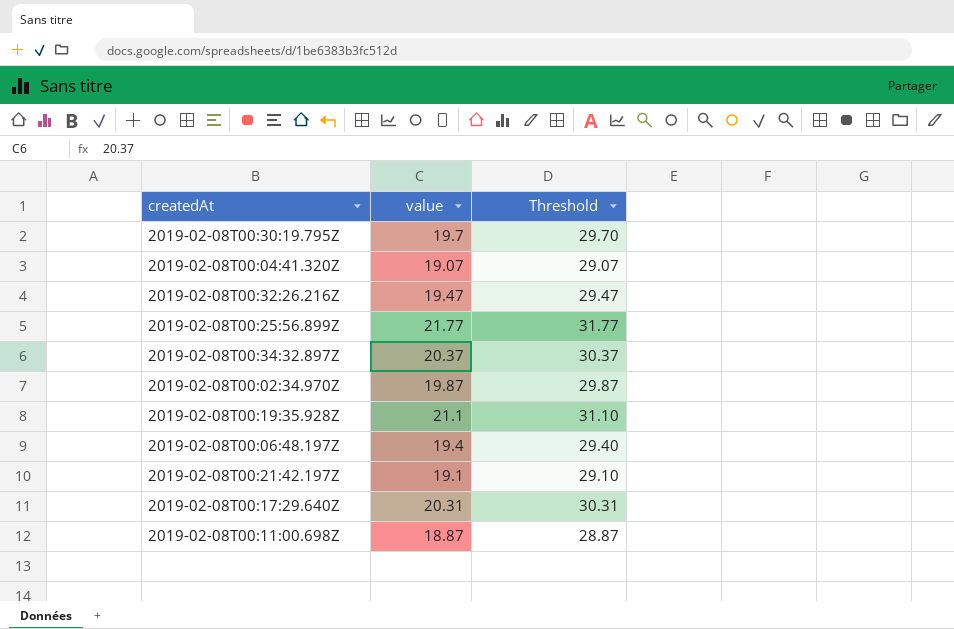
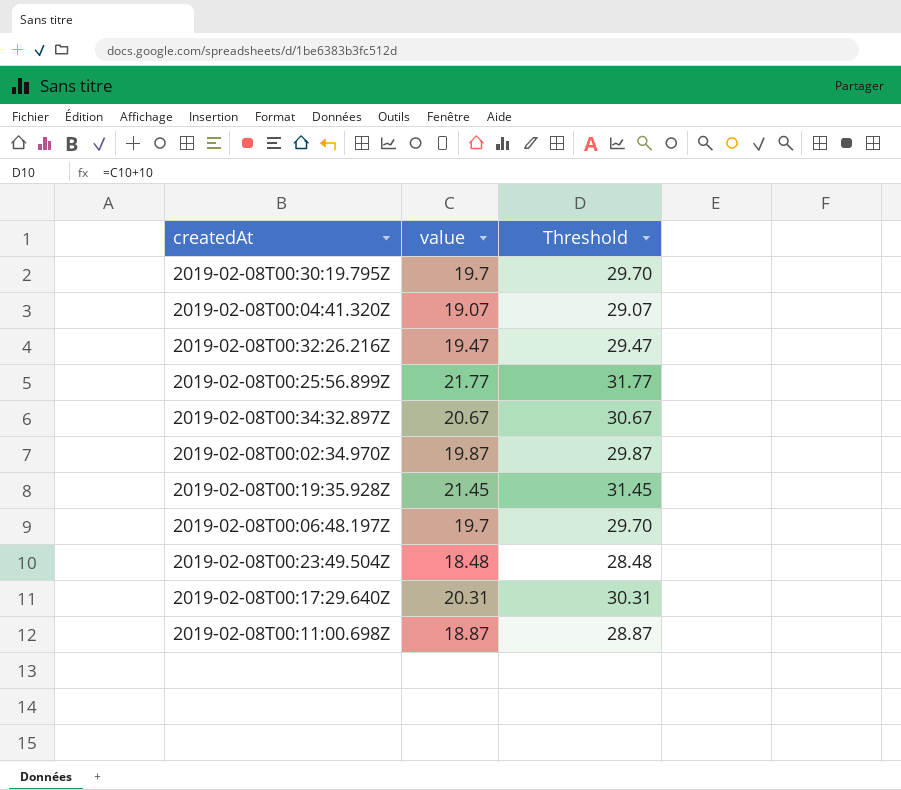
row 2019-02-08T00:21:42.197Z: 19.1 | 29.10 -> none
2019-02-08T00:34:32.897Z | value: 20.37 -> 20.67
2019-02-08T00:34:32.897Z | Threshold: 30.37 -> 30.67
2019-02-08T00:19:35.928Z | value: 21.1 -> 21.45
2019-02-08T00:19:35.928Z | Threshold: 31.10 -> 31.45
2019-02-08T00:06:48.197Z | value: 19.4 -> 19.7
2019-02-08T00:06:48.197Z | Threshold: 29.40 -> 29.70
row 2019-02-08T00:23:49.504Z: none -> 18.48 | 28.48

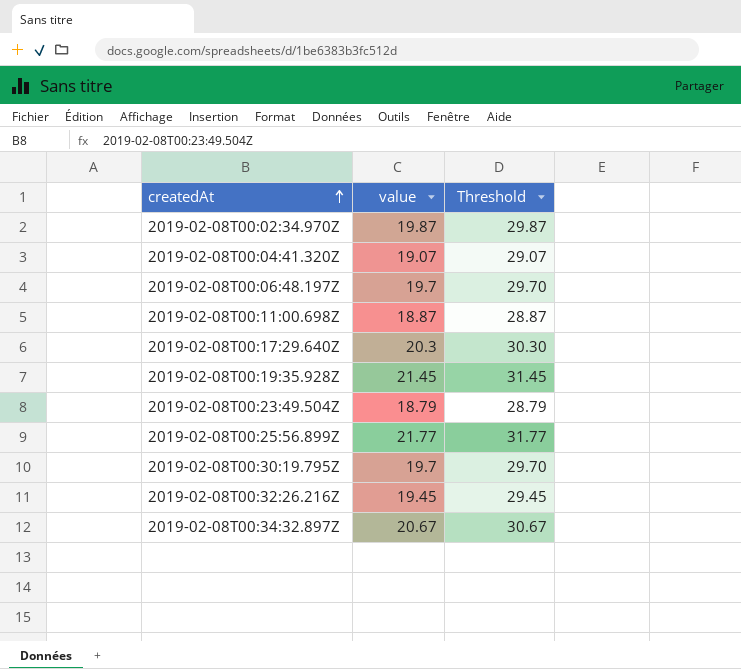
row order: none -> createdAt ascending
2019-02-08T00:17:29.640Z | value: 20.31 -> 20.3
2019-02-08T00:17:29.640Z | Threshold: 30.31 -> 30.30
2019-02-08T00:23:49.504Z | value: 18.48 -> 18.79
2019-02-08T00:23:49.504Z | Threshold: 28.48 -> 28.79
2019-02-08T00:32:26.216Z | value: 19.47 -> 19.45
2019-02-08T00:32:26.216Z | Threshold: 29.47 -> 29.45

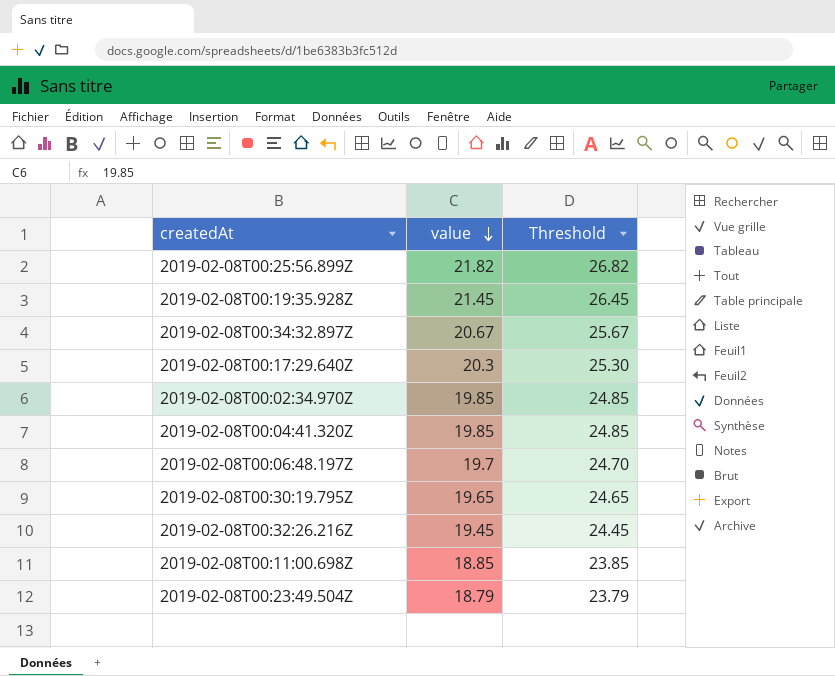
row order: createdAt ascending -> value descending
column Threshold | formula: [value] + 10 -> [value] + 5
2019-02-08T00:25:56.899Z | value: 21.77 -> 21.82
2019-02-08T00:02:34.970Z | value: 19.87 -> 19.85
2019-02-08T00:04:41.320Z | value: 19.07 -> 19.85
2019-02-08T00:30:19.795Z | value: 19.7 -> 19.65
2019-02-08T00:11:00.698Z | value: 18.87 -> 18.85

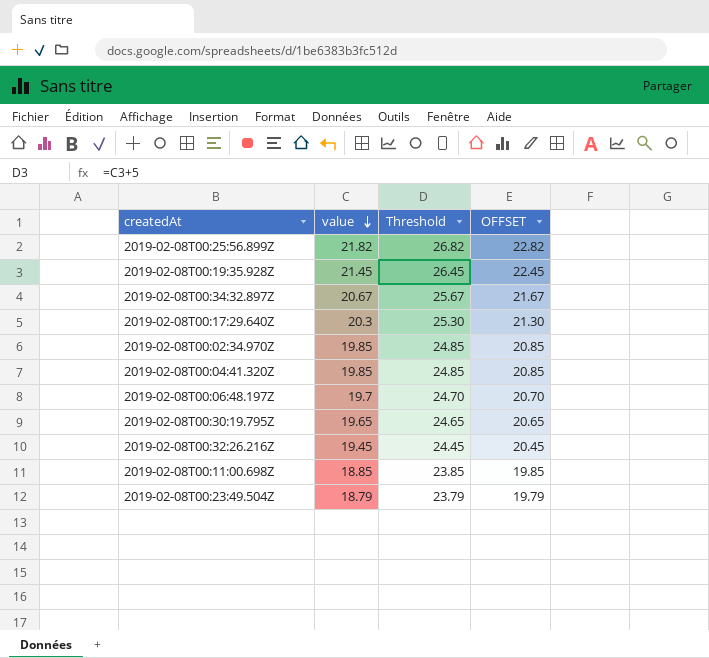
column OFFSET | formula: none -> [value] + 1

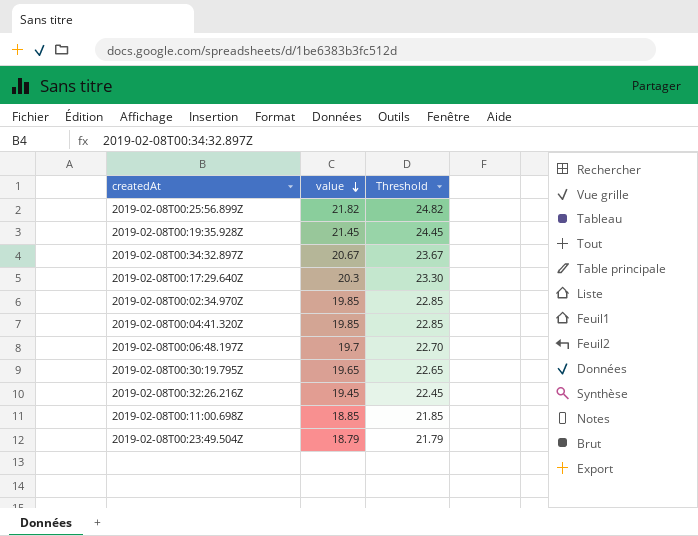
column OFFSET | formula: [value] + 1 -> none
column Threshold | formula: [value] + 5 -> [value] + 3

